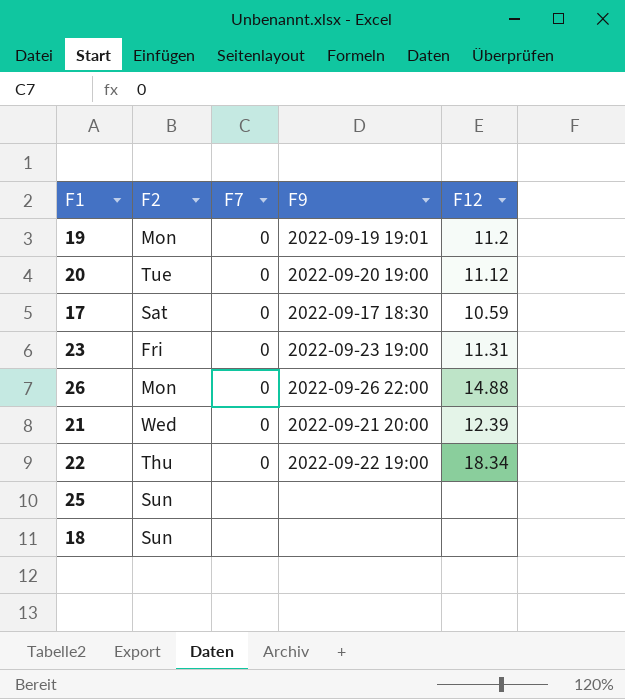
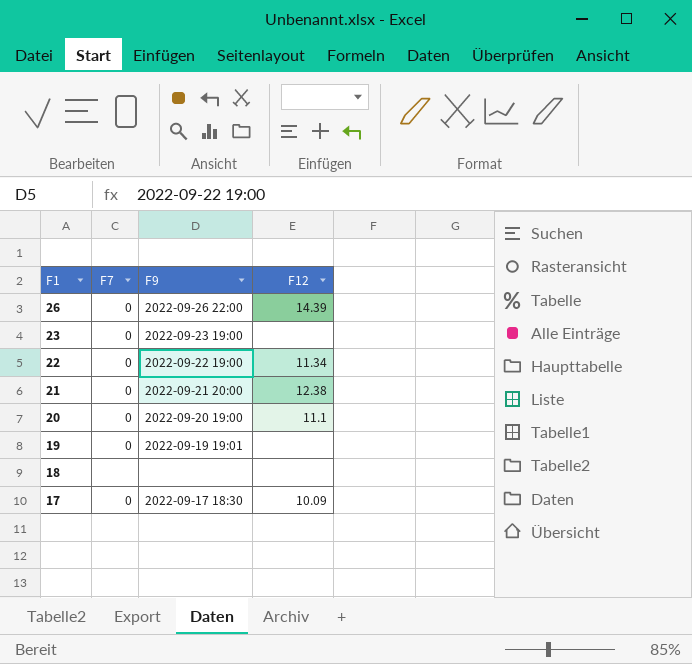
row order: none -> F1 descending
column F2 | position: 2 -> none
row 25: Sun | none | none | none -> none
26 | F12: 14.88 -> 14.39
23 | F12: 11.31 -> none
22 | F12: 18.34 -> 11.34
21 | F12: 12.39 -> 12.38
20 | F12: 11.12 -> 11.1
19 | F12: 11.2 -> none
17 | F12: 10.59 -> 10.09

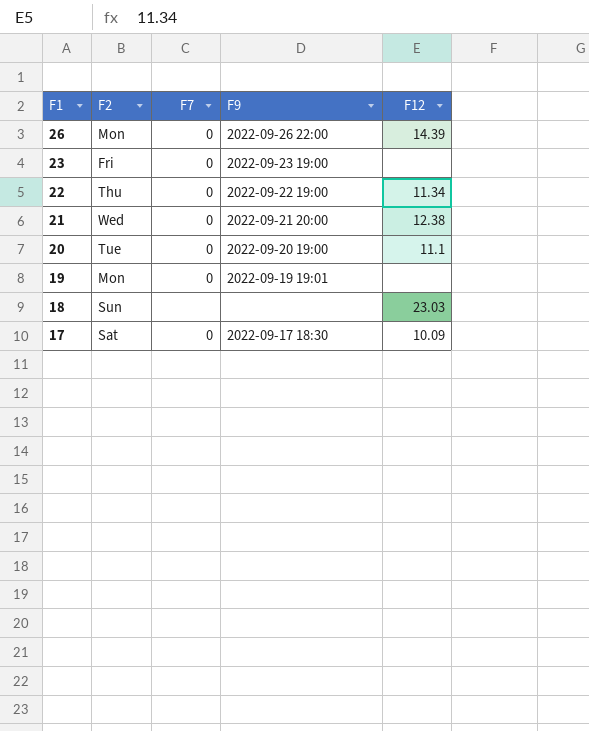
column F2 | position: none -> 2
18 | F12: none -> 23.03

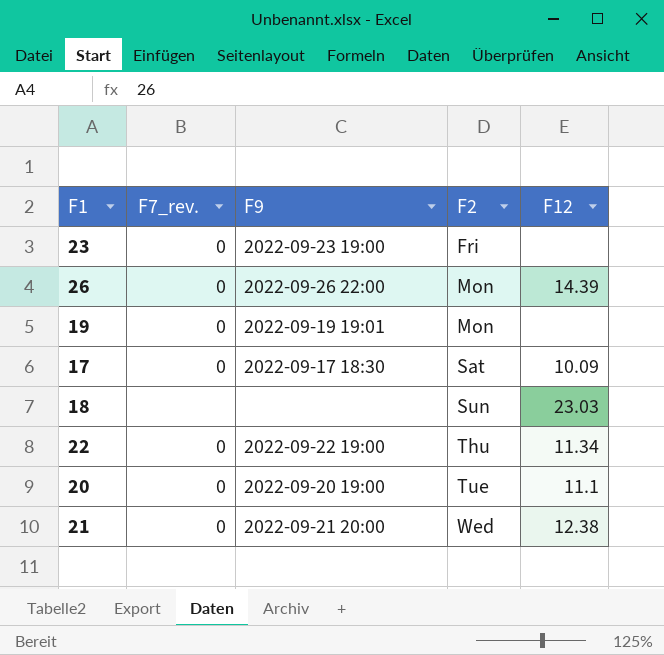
row order: F1 descending -> F2 ascending
column name: F7 -> F7_rev.
column F2 | position: 2 -> 4

